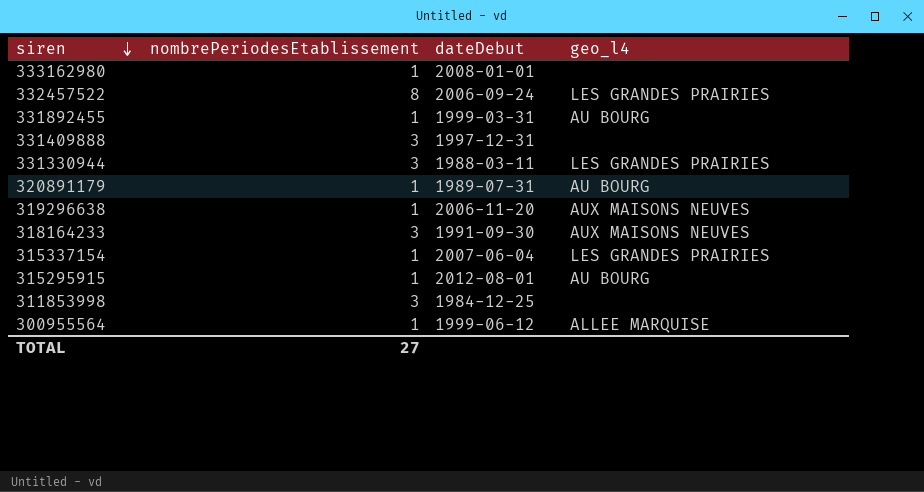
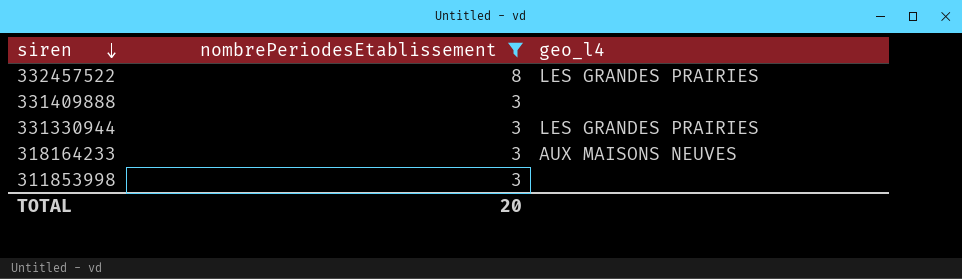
filter: none -> nombrePeriodesEtablissement != 1
column dateDebut | position: 3 -> none
TOTAL | nombrePeriodesEtablissement: 27 -> 20

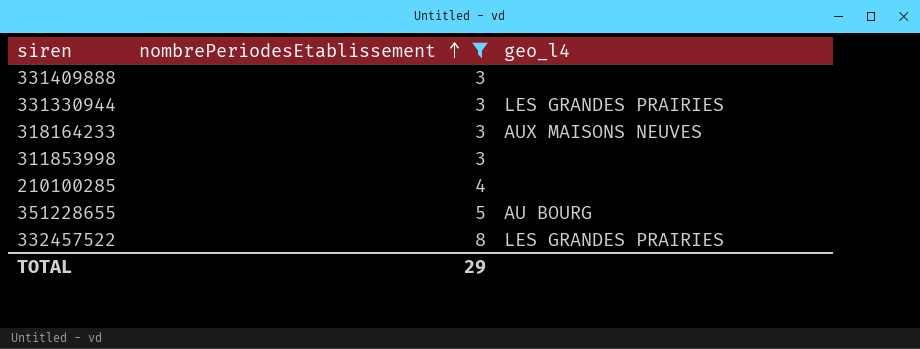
row order: siren descending -> nombrePeriodesEtablissement ascending
row 210100285: none -> 4 | none
row 351228655: none -> 5 | AU BOURG
TOTAL | nombrePeriodesEtablissement: 20 -> 29

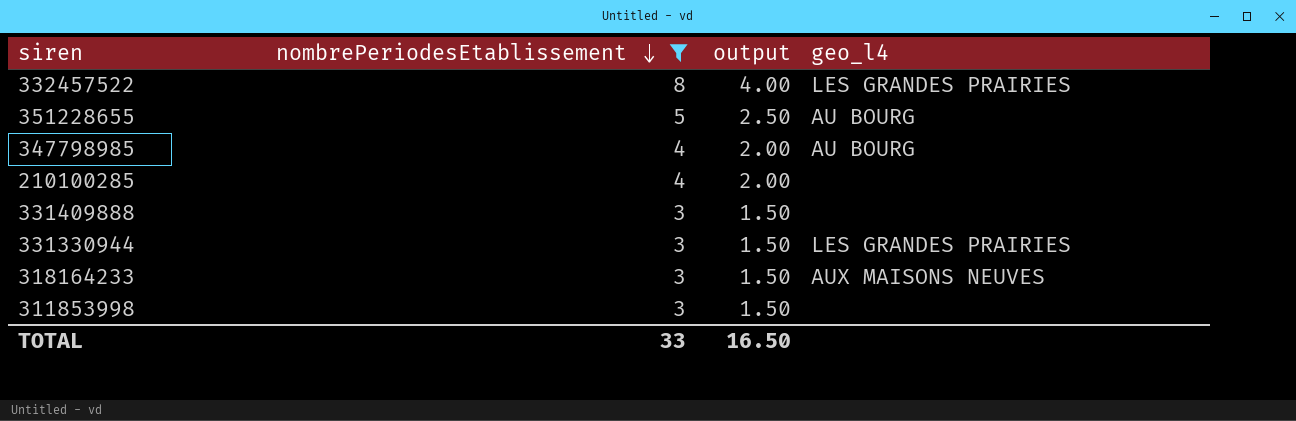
row order: nombrePeriodesEtablissement ascending -> nombrePeriodesEtablissement descending
column output | formula: none -> [nombrePeriodesEtablissement] * 0.5
row 347798985: none -> 4 | 2.00 | AU BOURG
TOTAL | nombrePeriodesEtablissement: 29 -> 33

